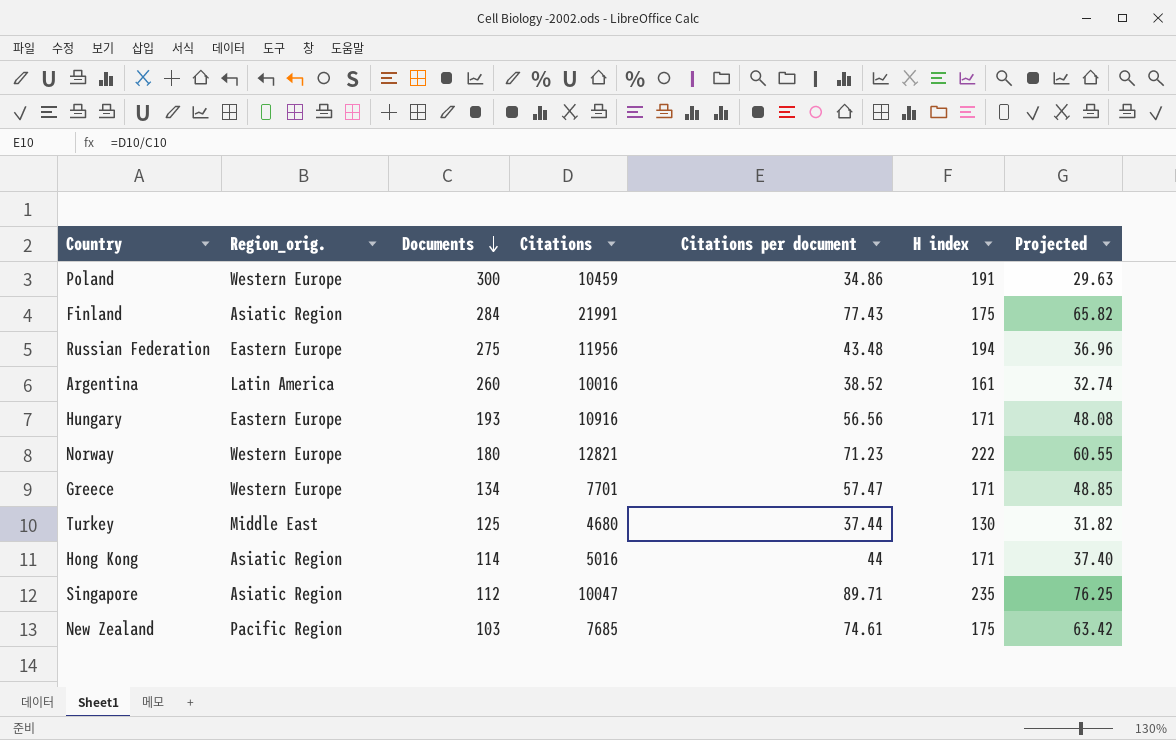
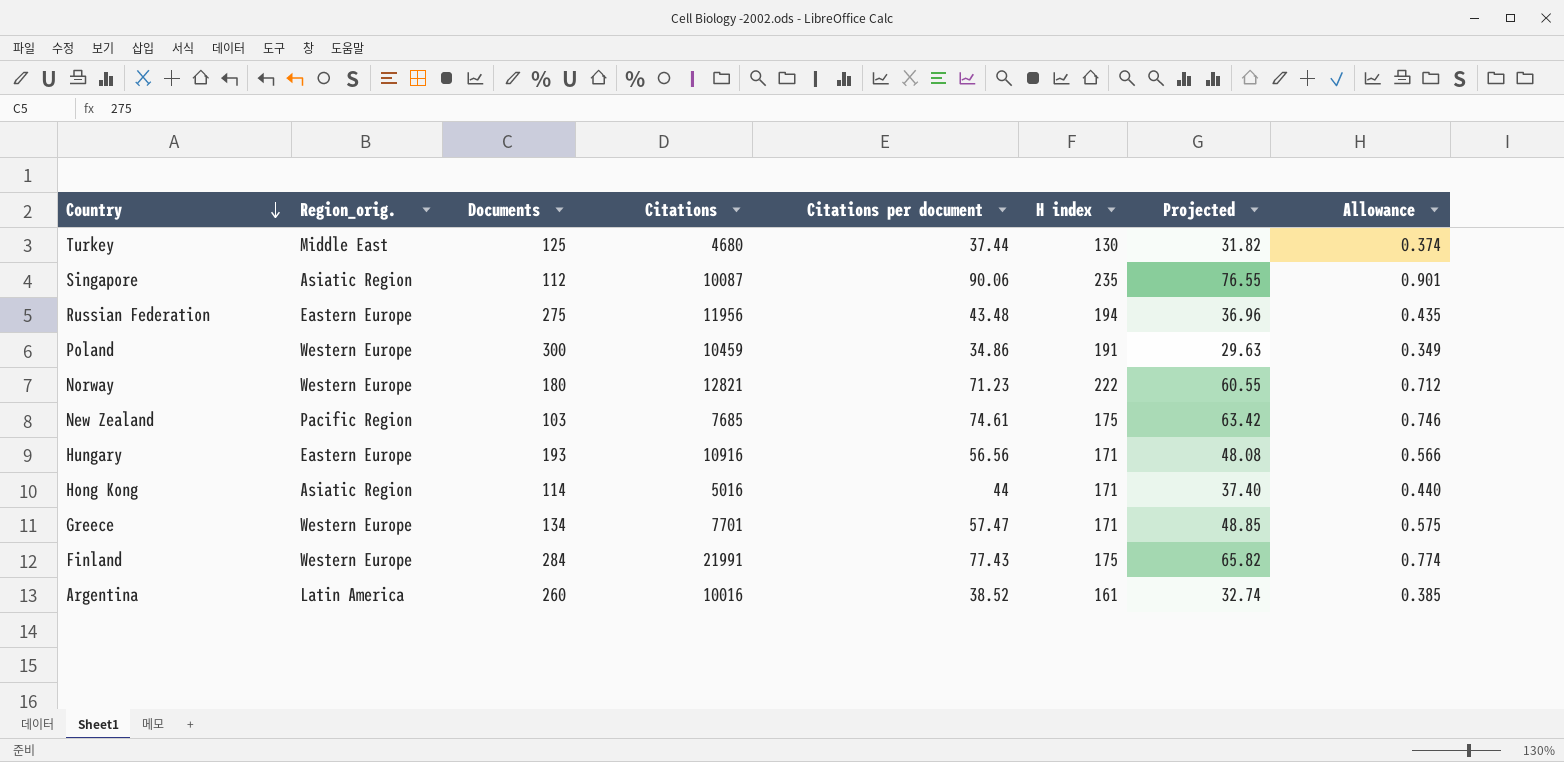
row order: Documents descending -> Country descending
column Allowance | formula: none -> [Citations per document] * 0.01
Singapore | Citations: 10047 -> 10087
Singapore | Citations per document: 89.71 -> 90.06
Singapore | Projected: 76.25 -> 76.55
Finland | Region_orig.: Asiatic Region -> Western Europe

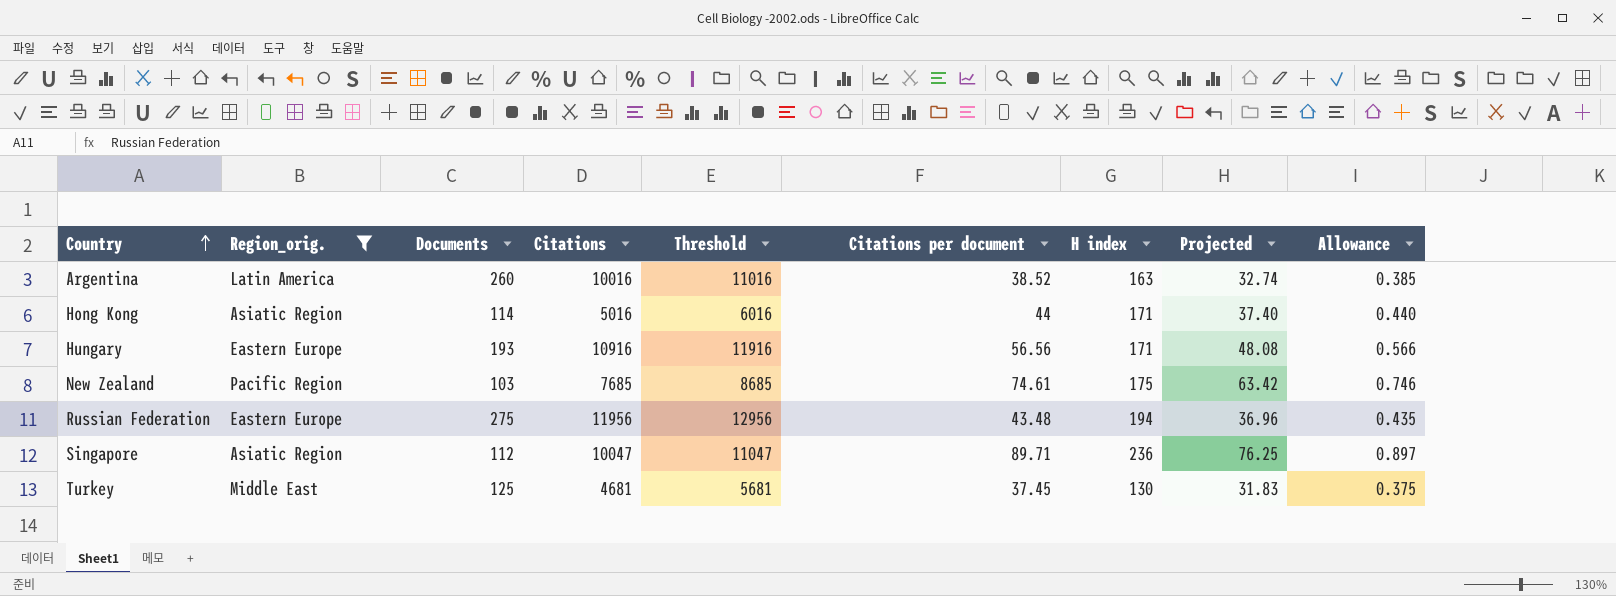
filter: none -> Region_orig. != Western Europe
row order: Country descending -> Country ascending
column Threshold | formula: none -> [Citations] + 1000
Argentina | H index: 161 -> 163
Singapore | Citations: 10087 -> 10047
Singapore | Citations per document: 90.06 -> 89.71
Singapore | H index: 235 -> 236
Singapore | Projected: 76.55 -> 76.25
Singapore | Allowance: 0.901 -> 0.897
Turkey | Citations: 4680 -> 4681
Turkey | Citations per document: 37.44 -> 37.45
Turkey | Projected: 31.82 -> 31.83
Turkey | Allowance: 0.374 -> 0.375

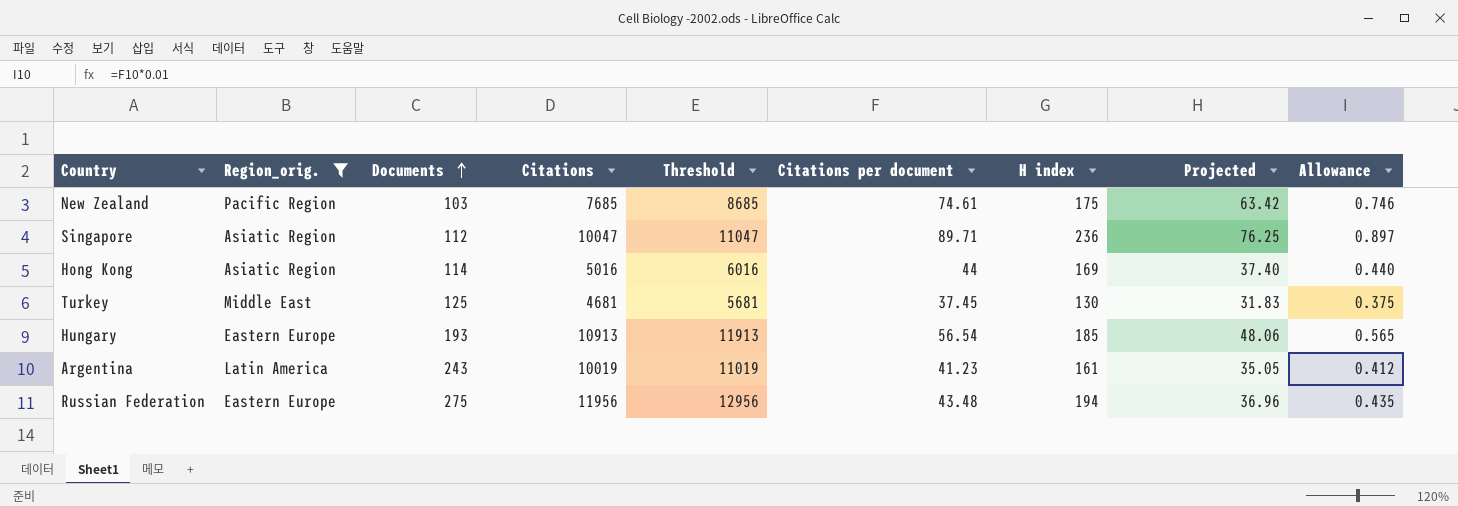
row order: Country ascending -> Documents ascending
Hong Kong | H index: 171 -> 169
Hungary | Citations: 10916 -> 10913
Hungary | Threshold: 11916 -> 11913
Hungary | Citations per document: 56.56 -> 56.54
Hungary | H index: 171 -> 185
Hungary | Projected: 48.08 -> 48.06
Hungary | Allowance: 0.566 -> 0.565
Argentina | Documents: 260 -> 243
Argentina | Citations: 10016 -> 10019
Argentina | Threshold: 11016 -> 11019
Argentina | Citations per document: 38.52 -> 41.23
Argentina | H index: 163 -> 161
Argentina | Projected: 32.74 -> 35.05
Argentina | Allowance: 0.385 -> 0.412

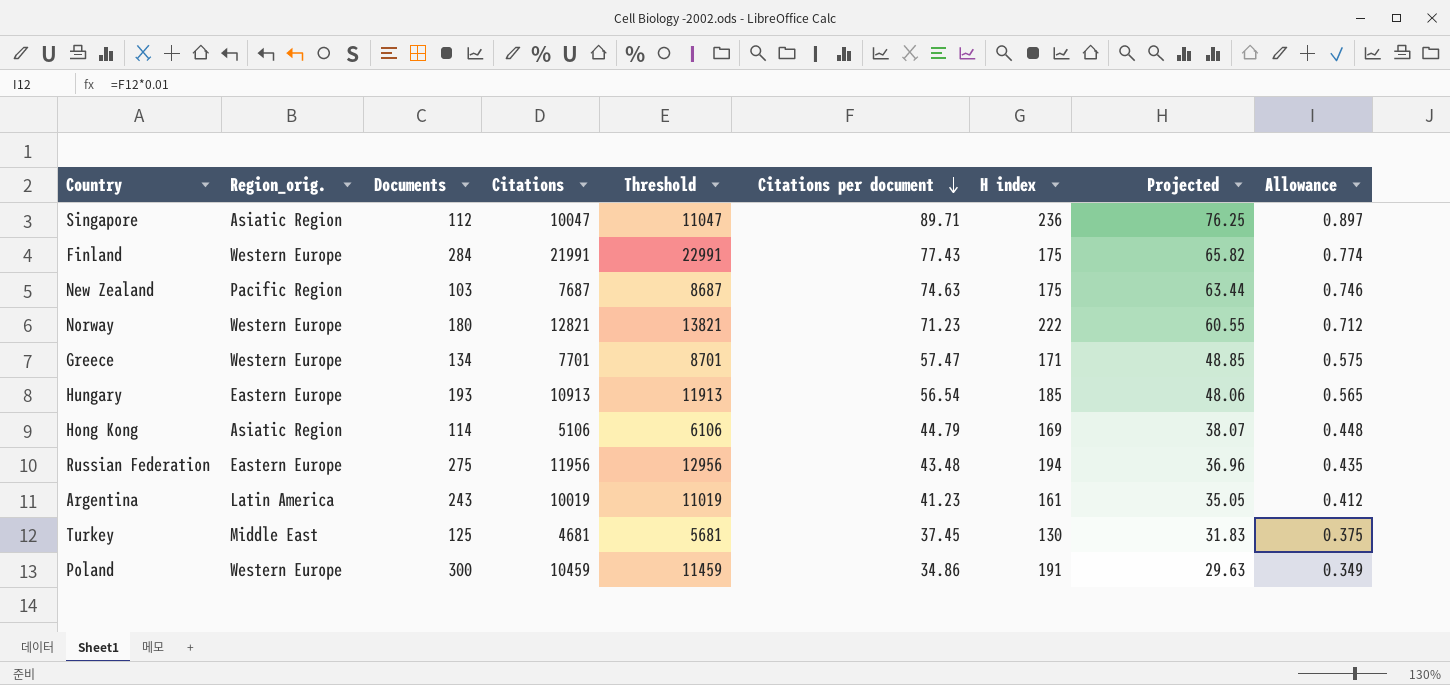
filter: Region_orig. != Western Europe -> none
row order: Documents ascending -> Citations per document descending
New Zealand | Citations: 7685 -> 7687
New Zealand | Threshold: 8685 -> 8687
New Zealand | Citations per document: 74.61 -> 74.63
New Zealand | Projected: 63.42 -> 63.44
Hong Kong | Citations: 5016 -> 5106
Hong Kong | Threshold: 6016 -> 6106
Hong Kong | Citations per document: 44 -> 44.79
Hong Kong | Projected: 37.40 -> 38.07
Hong Kong | Allowance: 0.440 -> 0.448

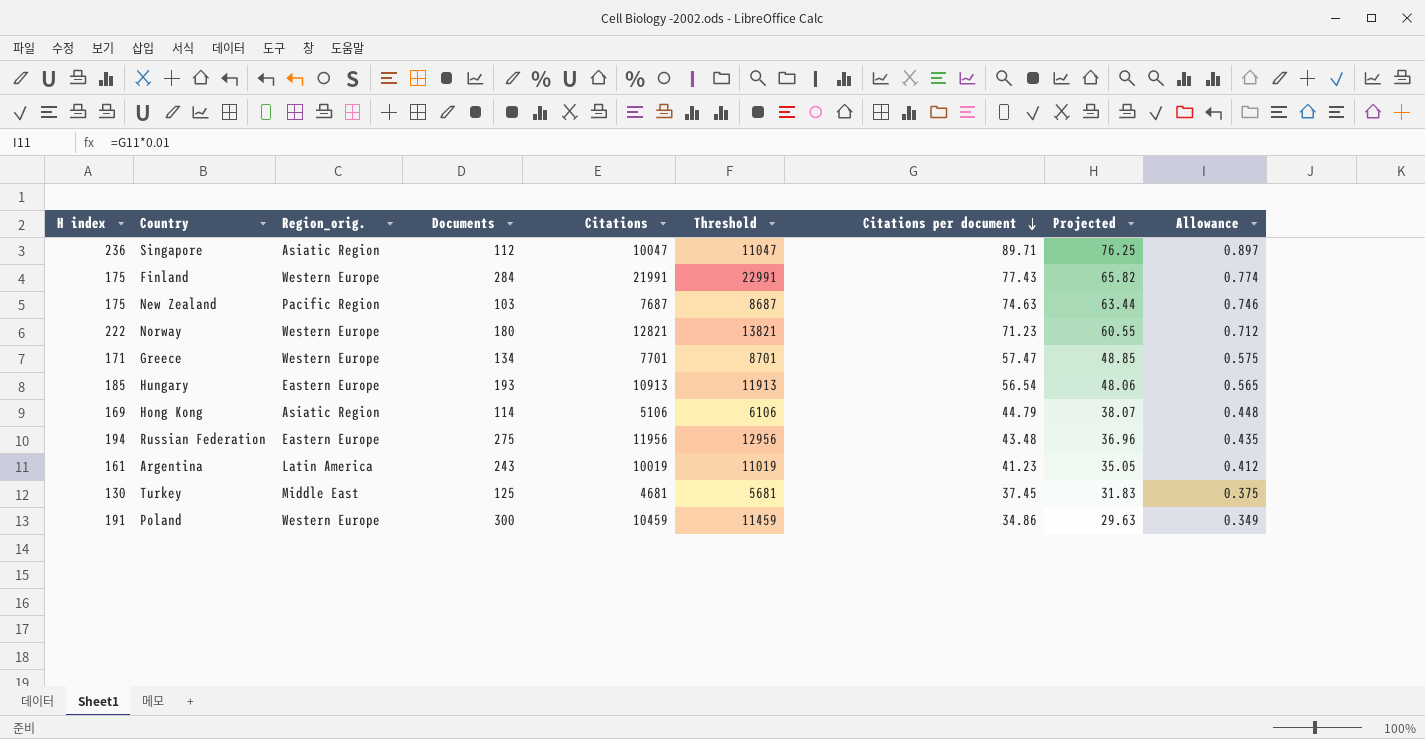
column H index | position: 7 -> 1

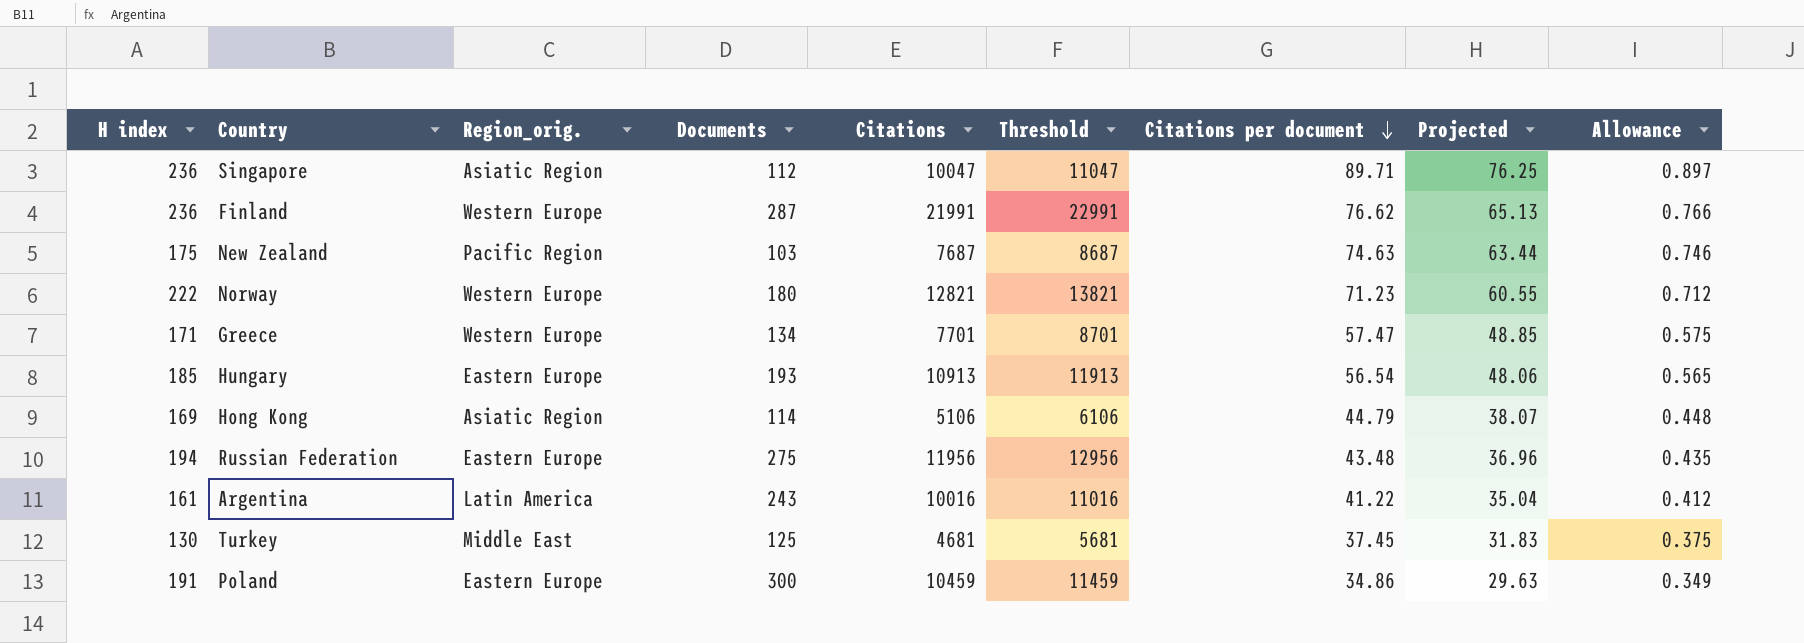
Finland | H index: 175 -> 236
Finland | Documents: 284 -> 287
Finland | Citations per document: 77.43 -> 76.62
Finland | Projected: 65.82 -> 65.13
Finland | Allowance: 0.774 -> 0.766
Argentina | Citations: 10019 -> 10016
Argentina | Threshold: 11019 -> 11016
Argentina | Citations per document: 41.23 -> 41.22
Argentina | Projected: 35.05 -> 35.04
Poland | Region_orig.: Western Europe -> Eastern Europe

